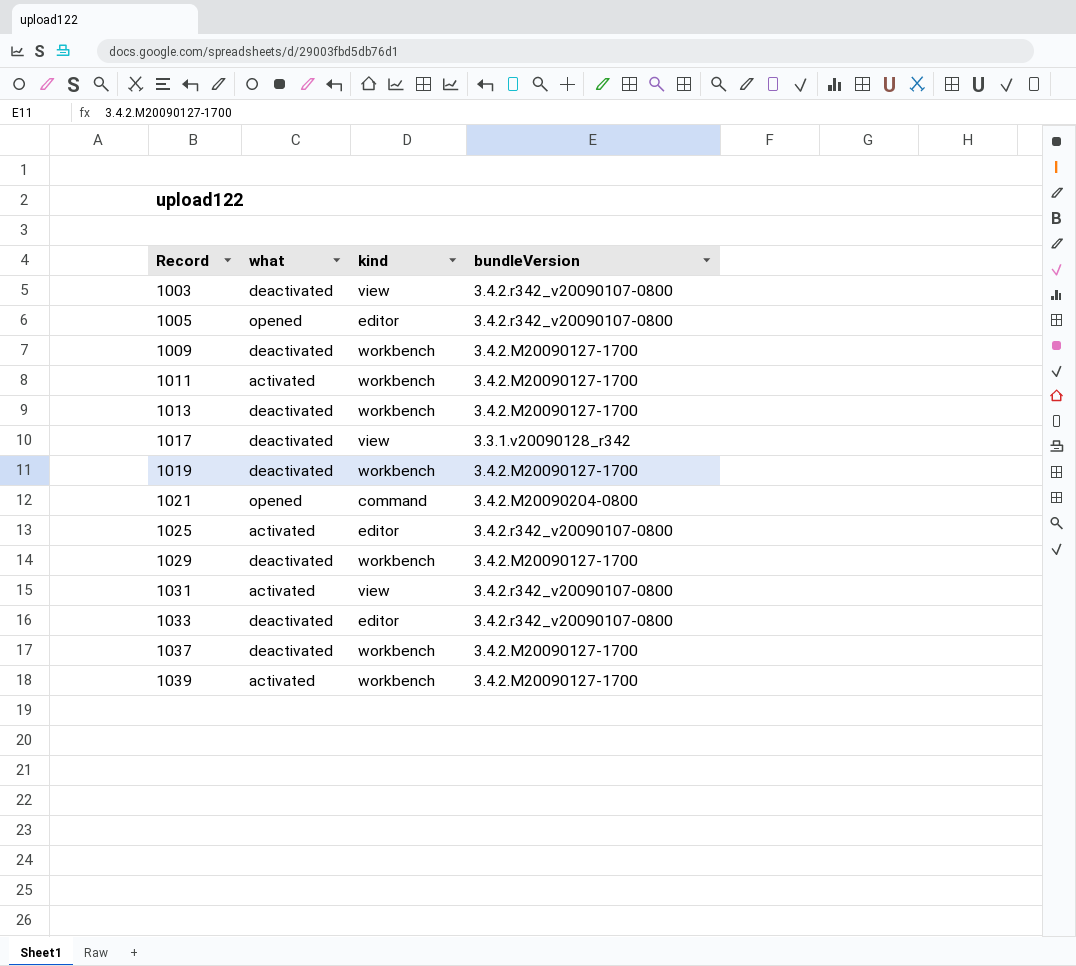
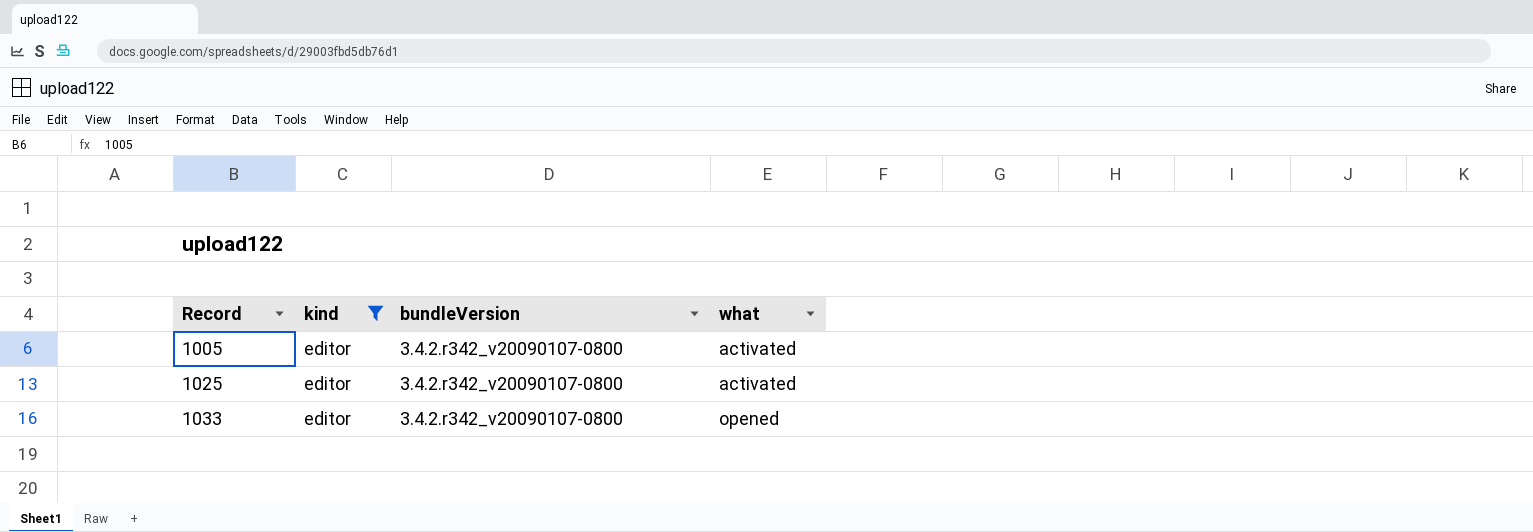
filter: none -> kind = editor
column what | position: 2 -> 4
1005 | what: opened -> activated
1033 | what: deactivated -> opened

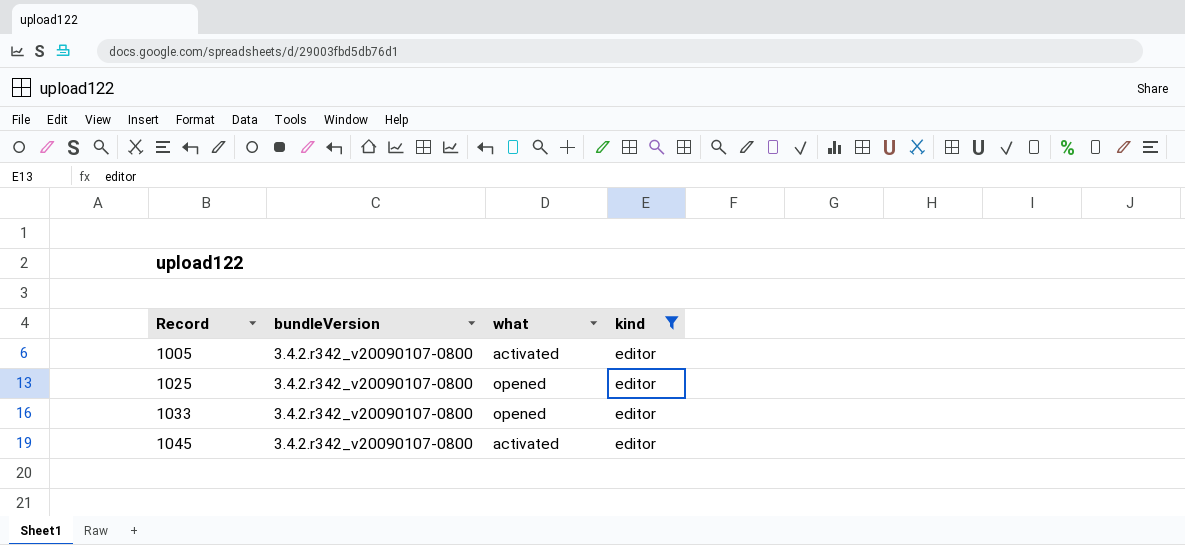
column kind | position: 2 -> 4
1025 | what: activated -> opened
row 1045: none -> 3.4.2.r342_v20090107-0800 | activated | editor

